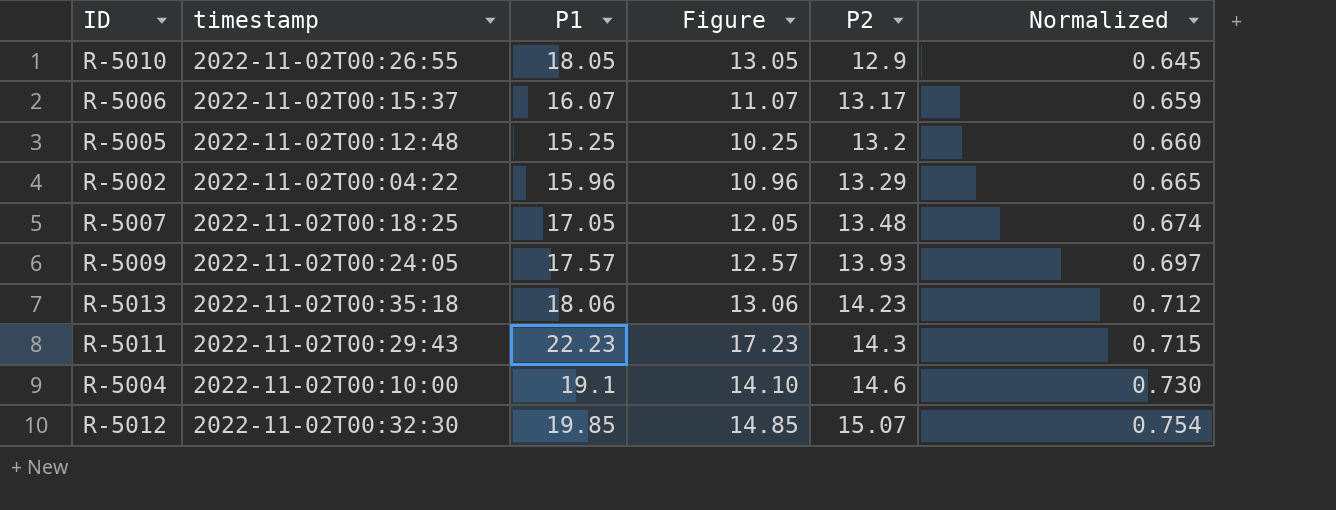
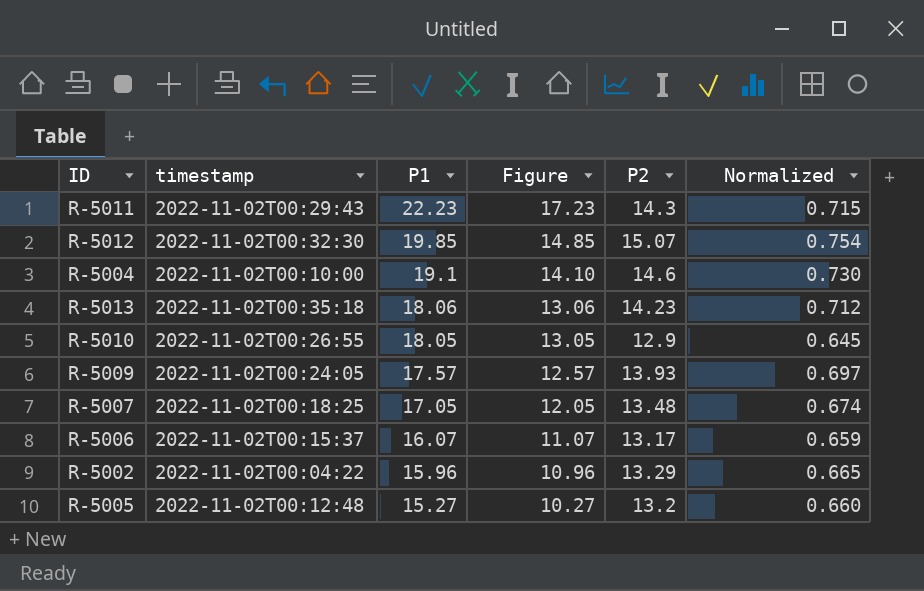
row order: P2 ascending -> P1 descending
R-5005 | P1: 15.25 -> 15.27
R-5005 | Figure: 10.25 -> 10.27

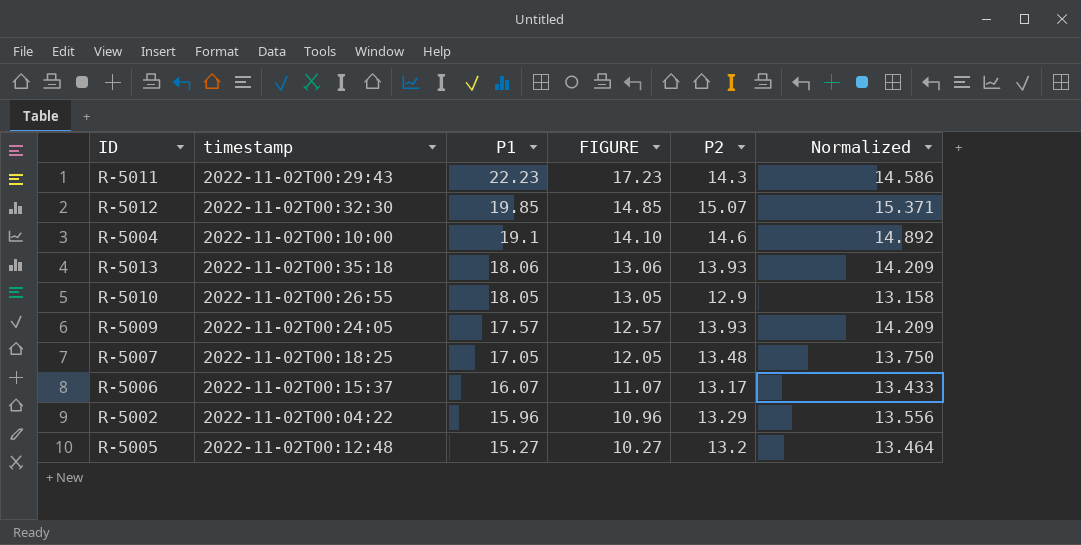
column name: Figure -> FIGURE
column Normalized | formula: [P2] * 0.05 -> [P2] * 1.02
R-5013 | P2: 14.23 -> 13.93

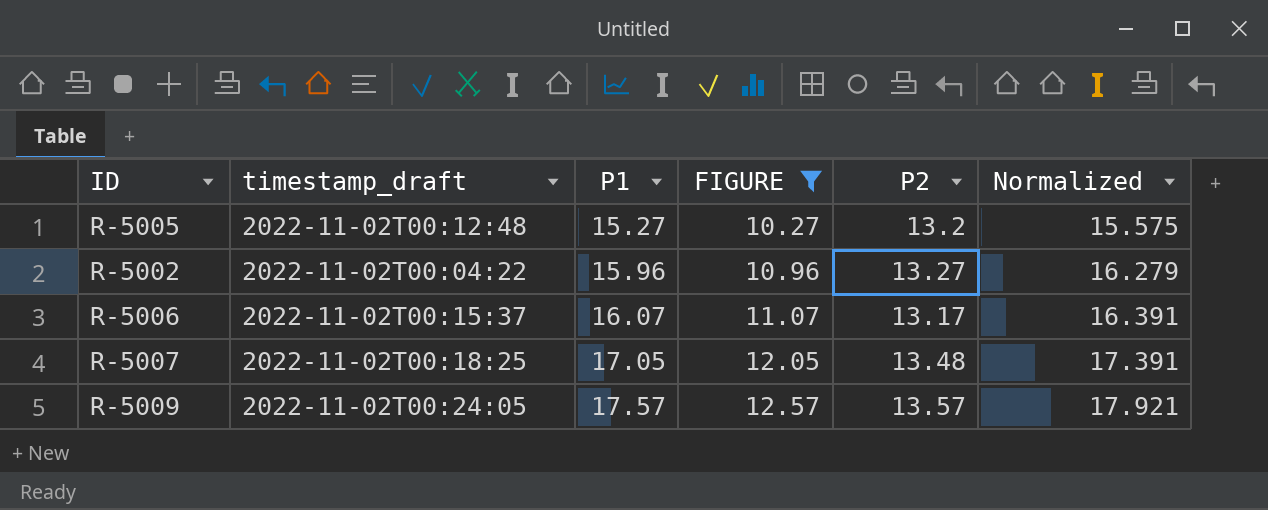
filter: none -> FIGURE <= 12.57
row order: P1 descending -> P1 ascending
column name: timestamp -> timestamp_draft
column Normalized | formula: [P2] * 1.02 -> [P1] * 1.02
R-5002 | P2: 13.29 -> 13.27
R-5009 | P2: 13.93 -> 13.57

